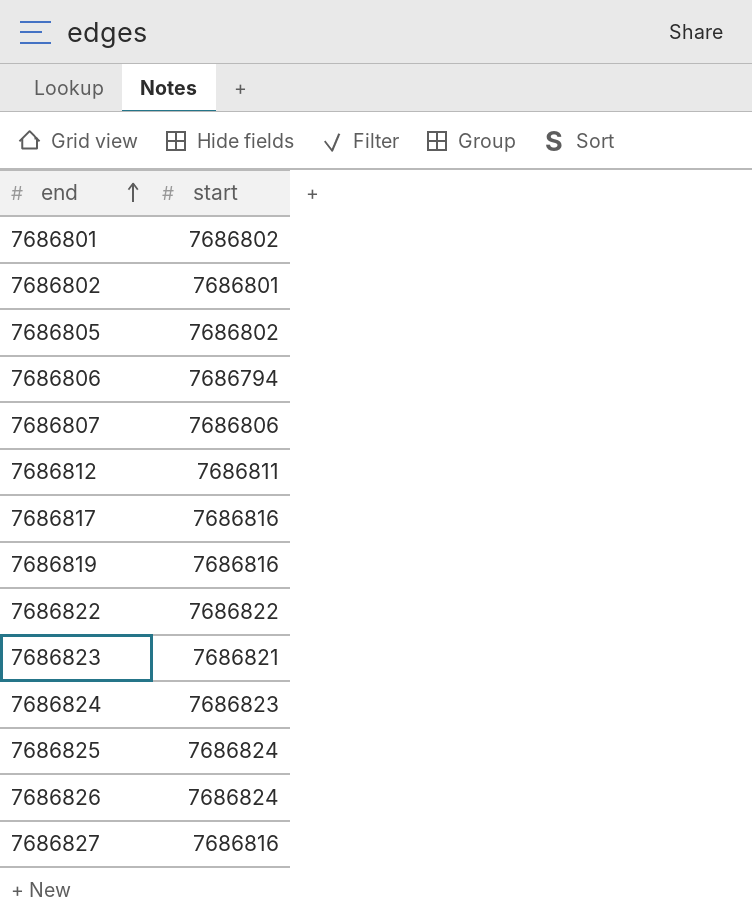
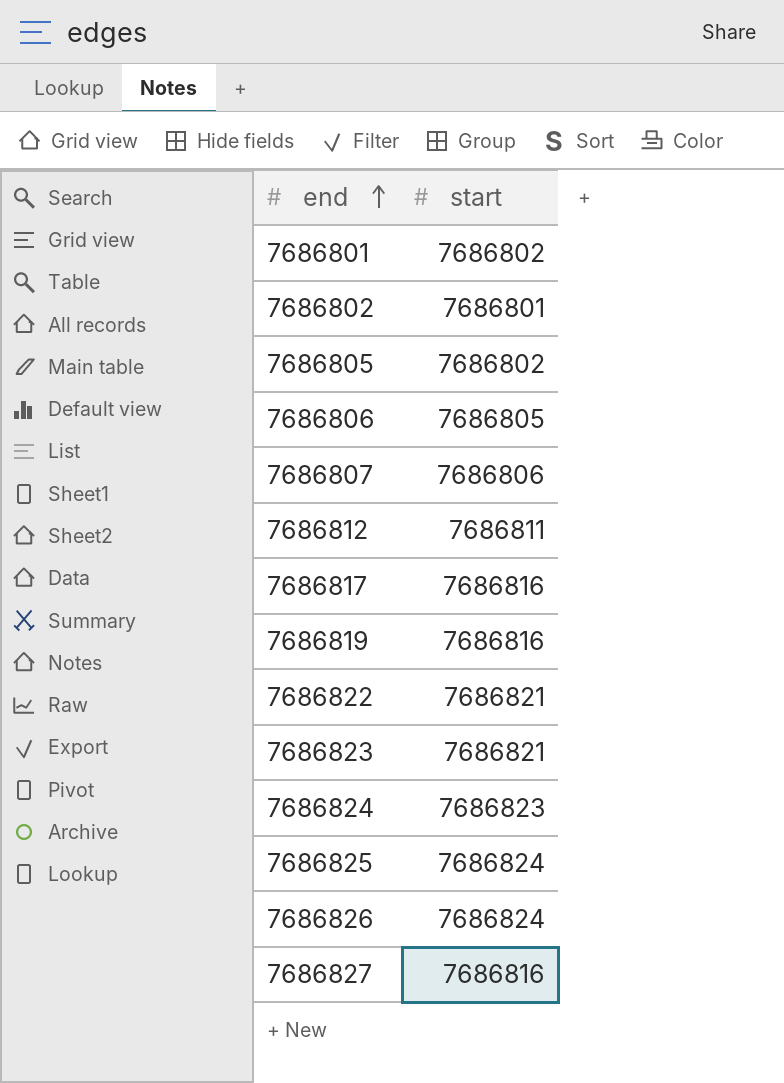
7686806 | start: 7686794 -> 7686805
7686822 | start: 7686822 -> 7686821

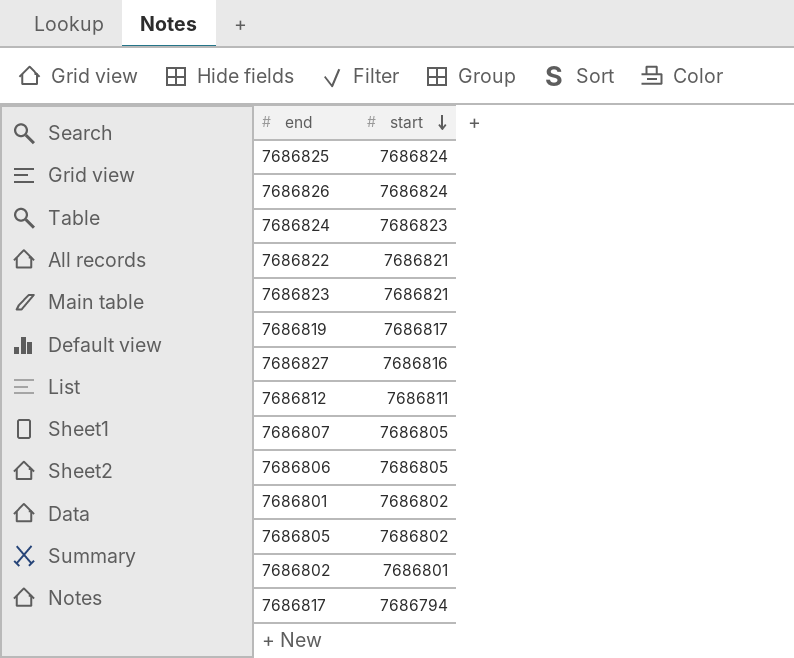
row order: end ascending -> start descending
7686819 | start: 7686816 -> 7686817
7686807 | start: 7686806 -> 7686805
7686817 | start: 7686816 -> 7686794

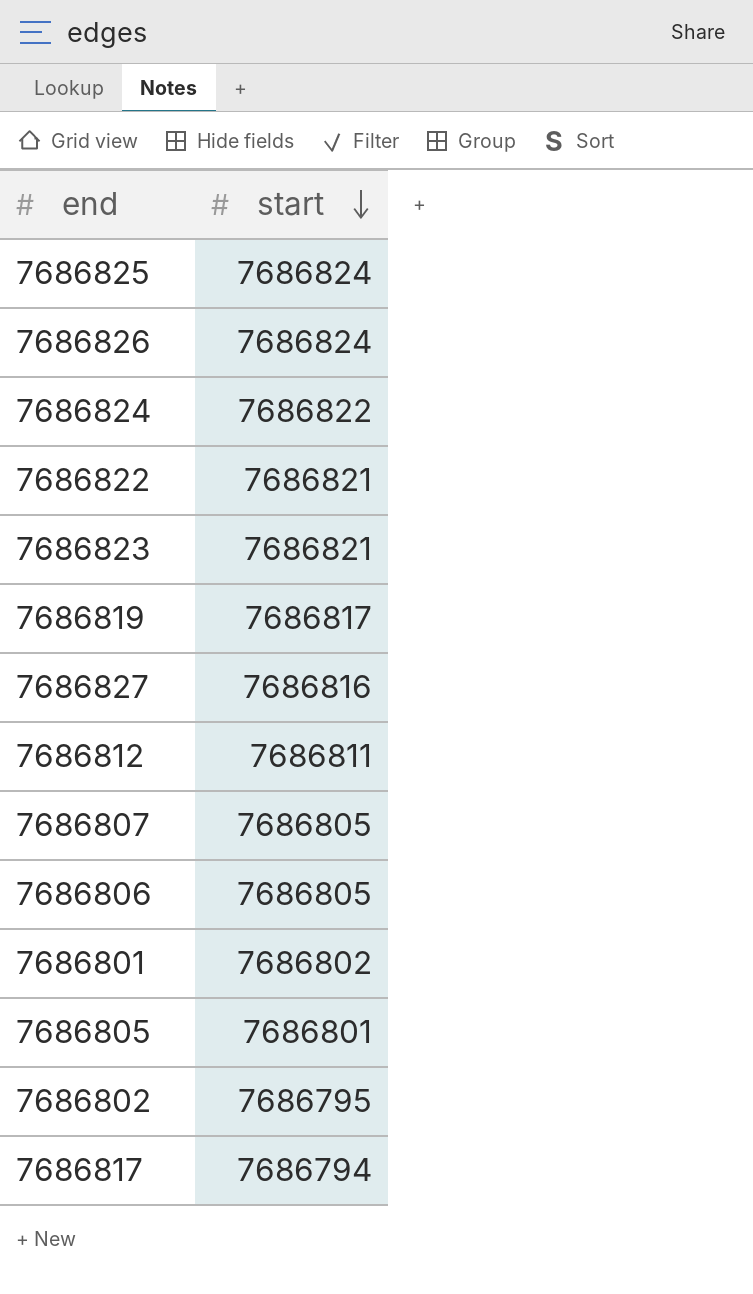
7686824 | start: 7686823 -> 7686822
7686805 | start: 7686802 -> 7686801
7686802 | start: 7686801 -> 7686795

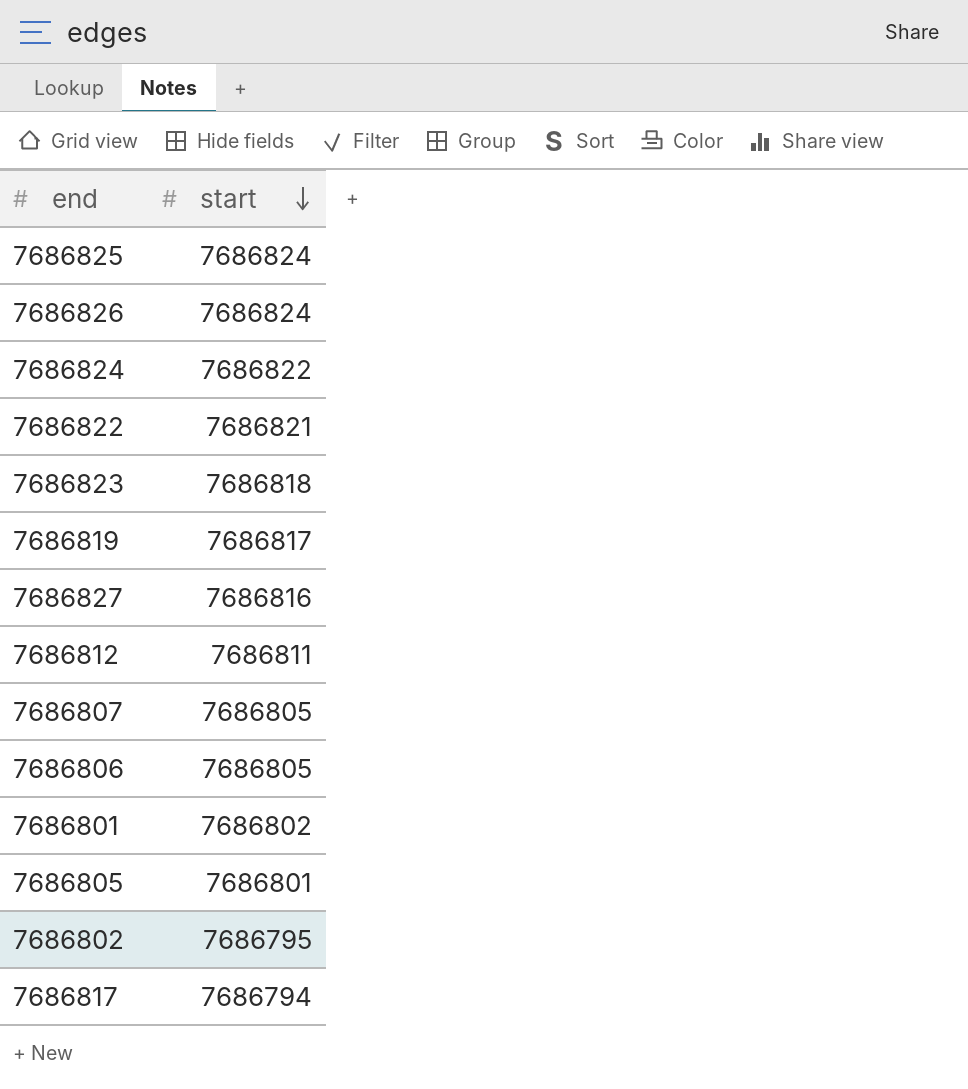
7686823 | start: 7686821 -> 7686818

